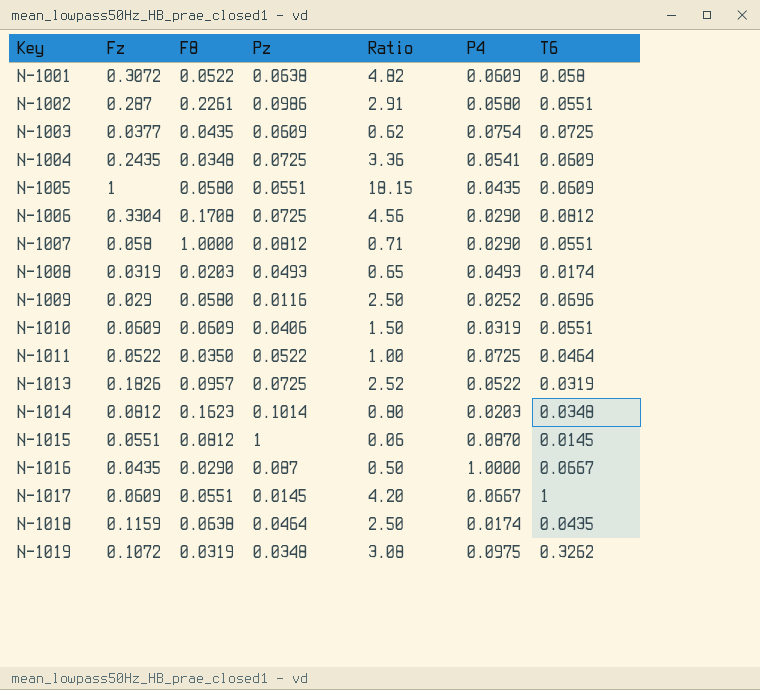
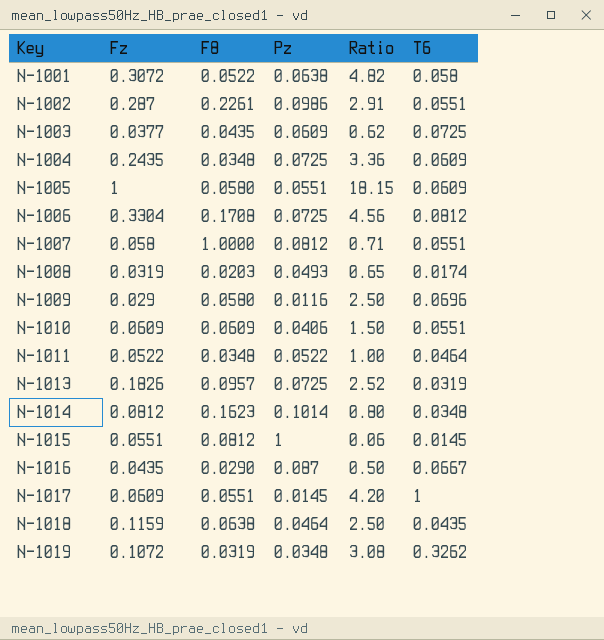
column P4 | position: 6 -> none
N-1011 | F8: 0.0350 -> 0.0348

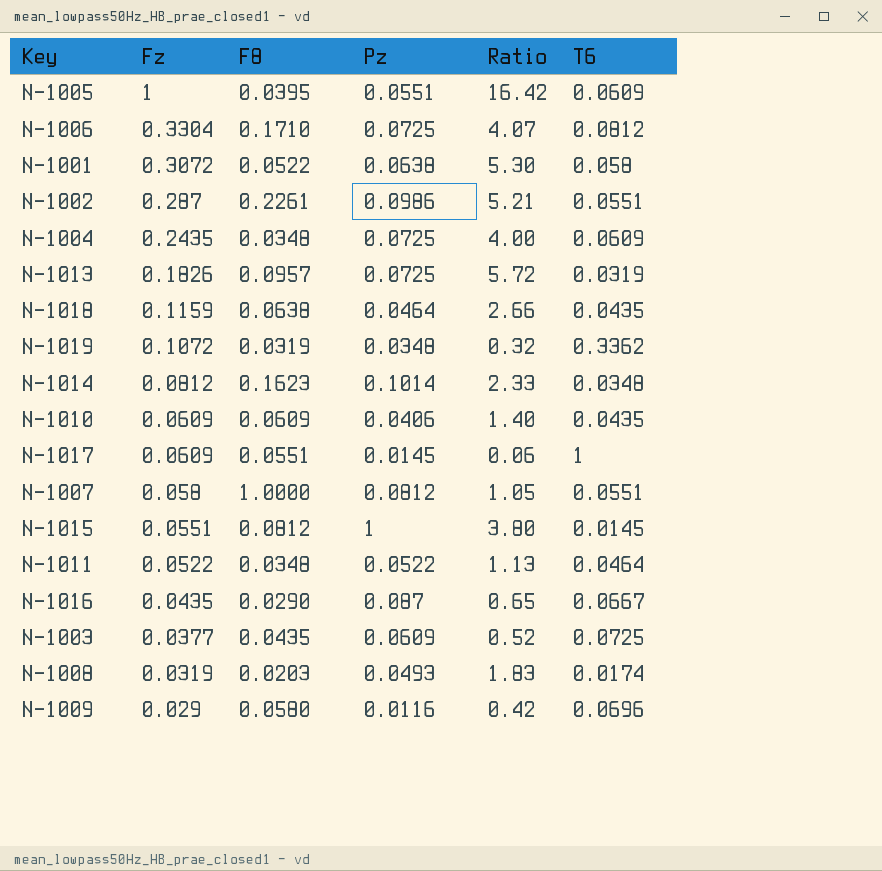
row order: Key ascending -> Fz descending
column Ratio | formula: [Fz] / [Pz] -> [Fz] / [T6]
N-1005 | F8: 0.0580 -> 0.0395
N-1006 | F8: 0.1708 -> 0.1710
N-1019 | T6: 0.3262 -> 0.3362
N-1010 | T6: 0.0551 -> 0.0435

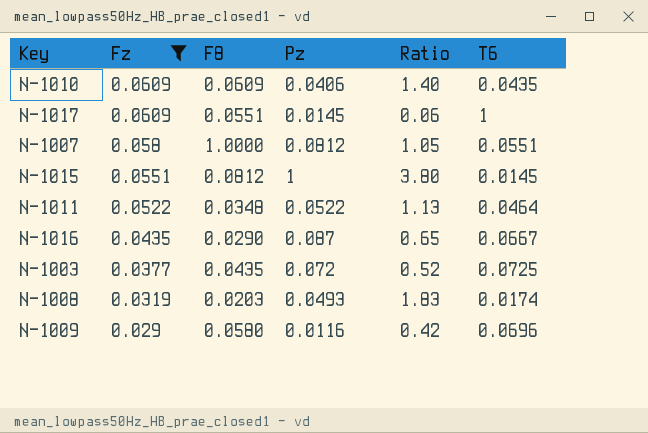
filter: none -> Fz <= 0.0609
N-1003 | Pz: 0.0609 -> 0.072

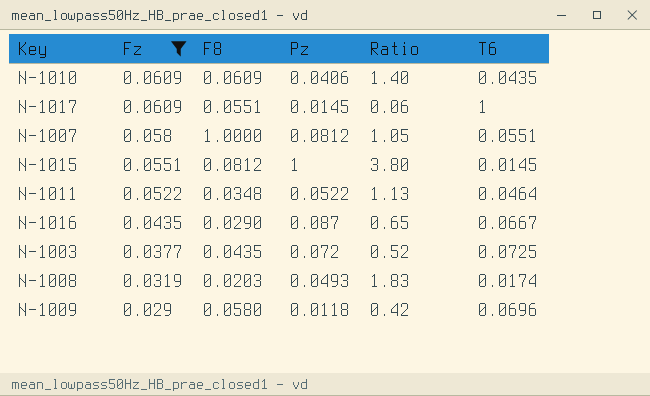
N-1009 | Pz: 0.0116 -> 0.0118

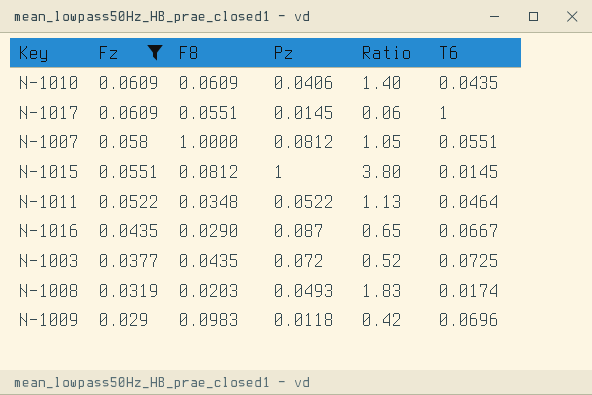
N-1009 | F8: 0.0580 -> 0.0983

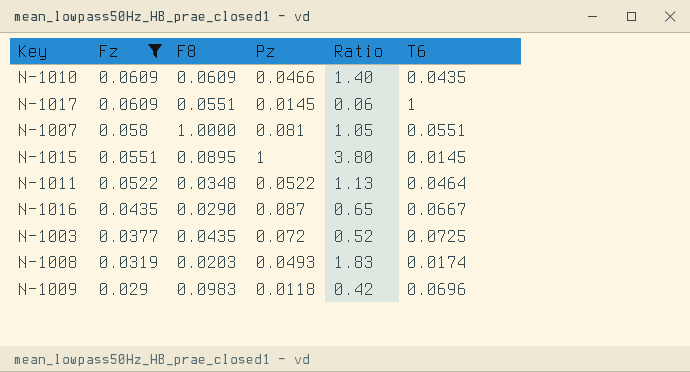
N-1010 | Pz: 0.0406 -> 0.0466
N-1007 | Pz: 0.0812 -> 0.081
N-1015 | F8: 0.0812 -> 0.0895

